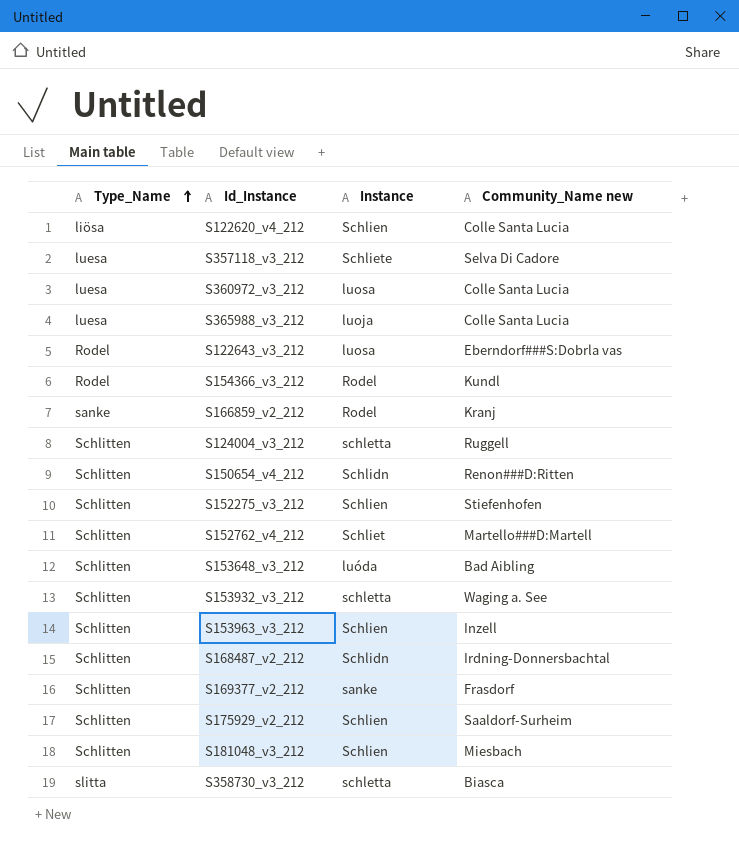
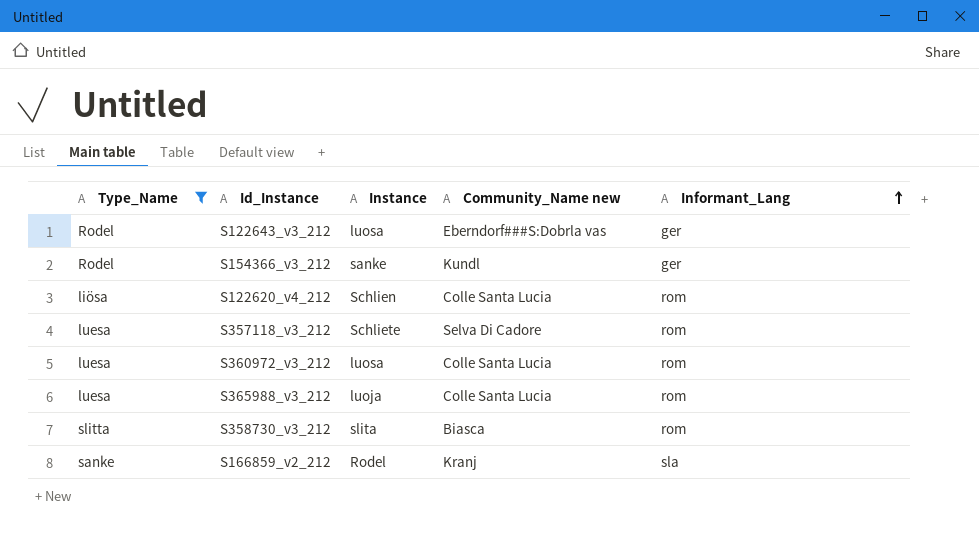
filter: none -> Type_Name != Schlitten
row order: Type_Name ascending -> Informant_Lang ascending
column Informant_Lang | position: none -> 5
S154366_v3_212 | Instance: Rodel -> sanke
S358730_v3_212 | Instance: schletta -> slita

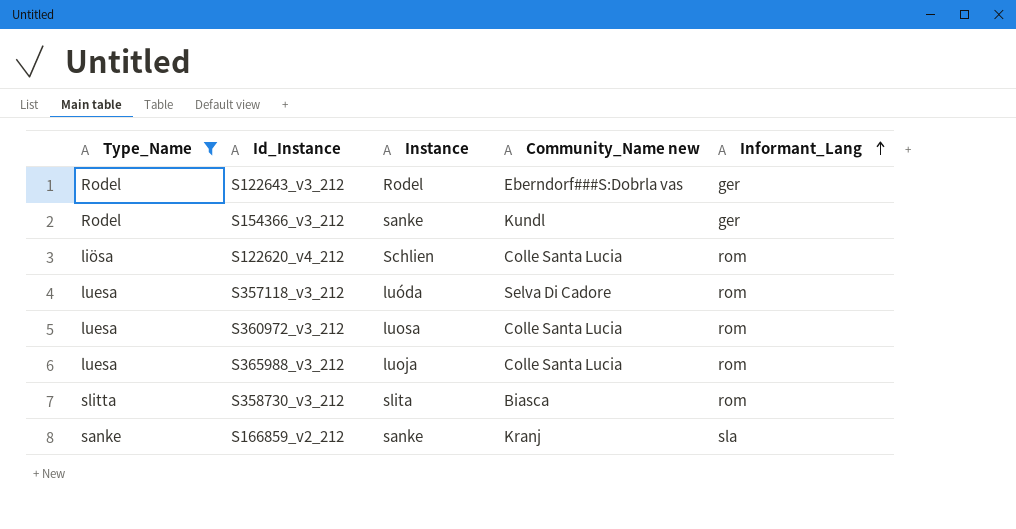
S122643_v3_212 | Instance: luosa -> Rodel
S357118_v3_212 | Instance: Schliete -> luóda
S166859_v2_212 | Instance: Rodel -> sanke

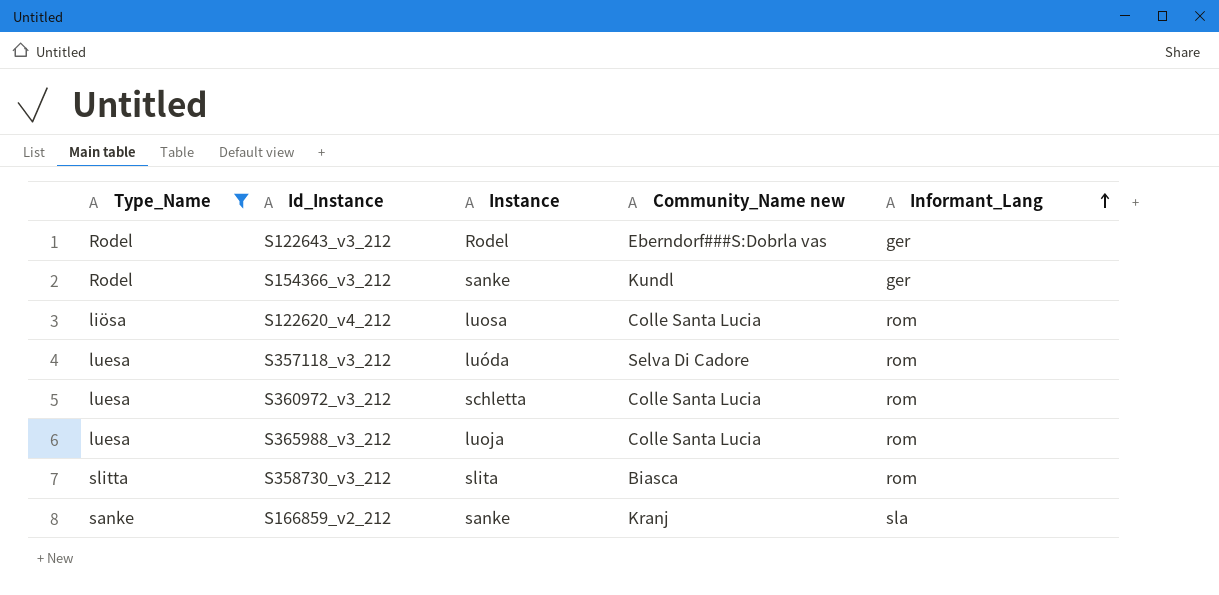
S122620_v4_212 | Instance: Schlien -> luosa
S360972_v3_212 | Instance: luosa -> schletta

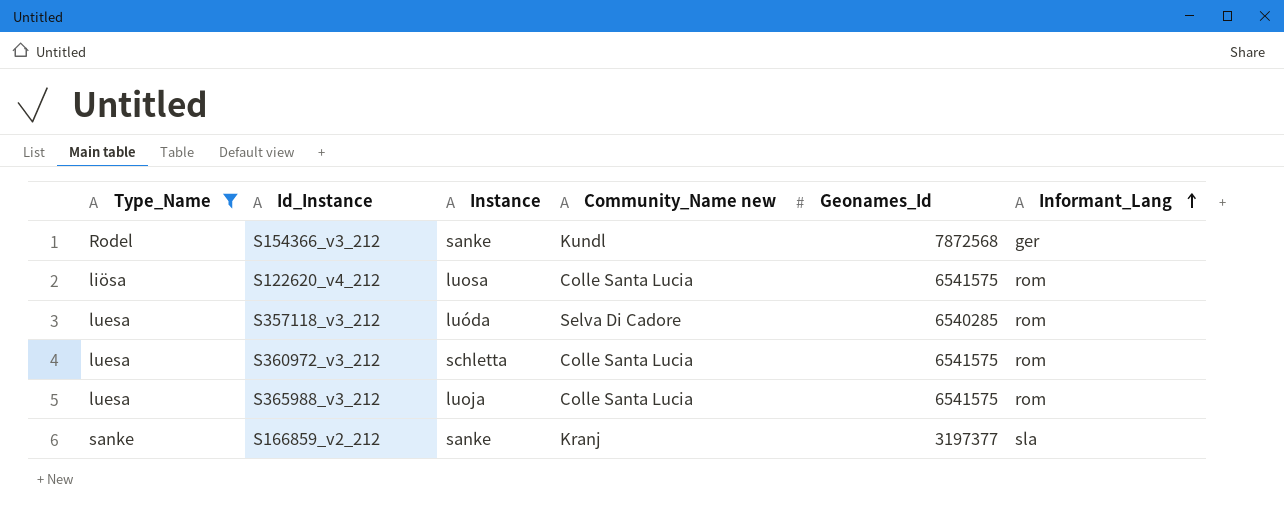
column Geonames_Id | position: none -> 5
row S122643_v3_212: Rodel | Rodel | Eberndorf###S:Dobrla vas | ger -> none
row S358730_v3_212: slitta | slita | Biasca | rom -> none

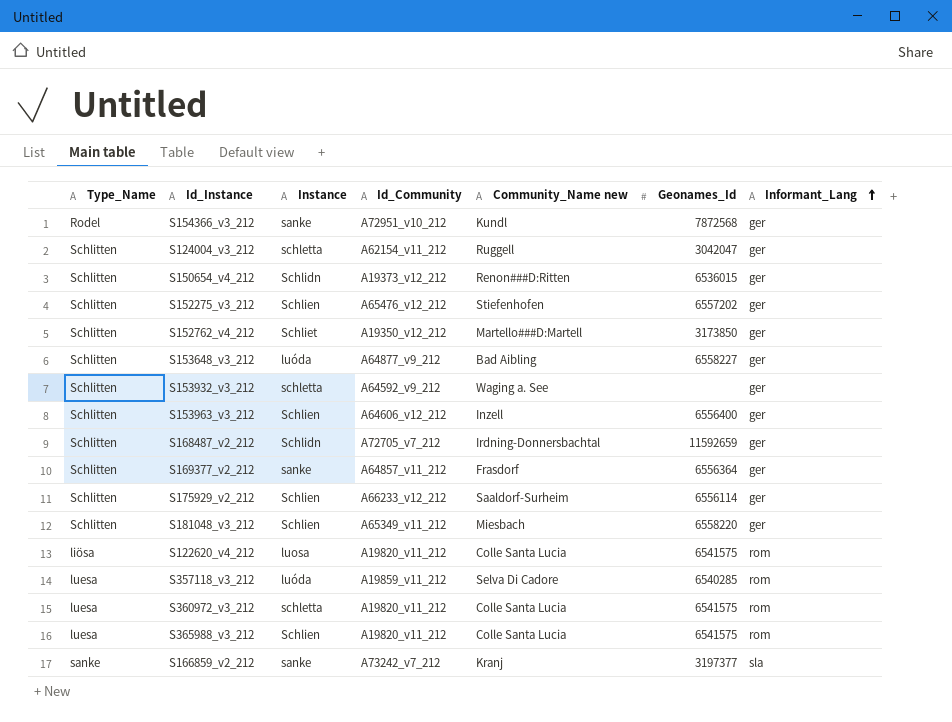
filter: Type_Name != Schlitten -> none
column Id_Community | position: none -> 4
S365988_v3_212 | Instance: luoja -> Schlien

